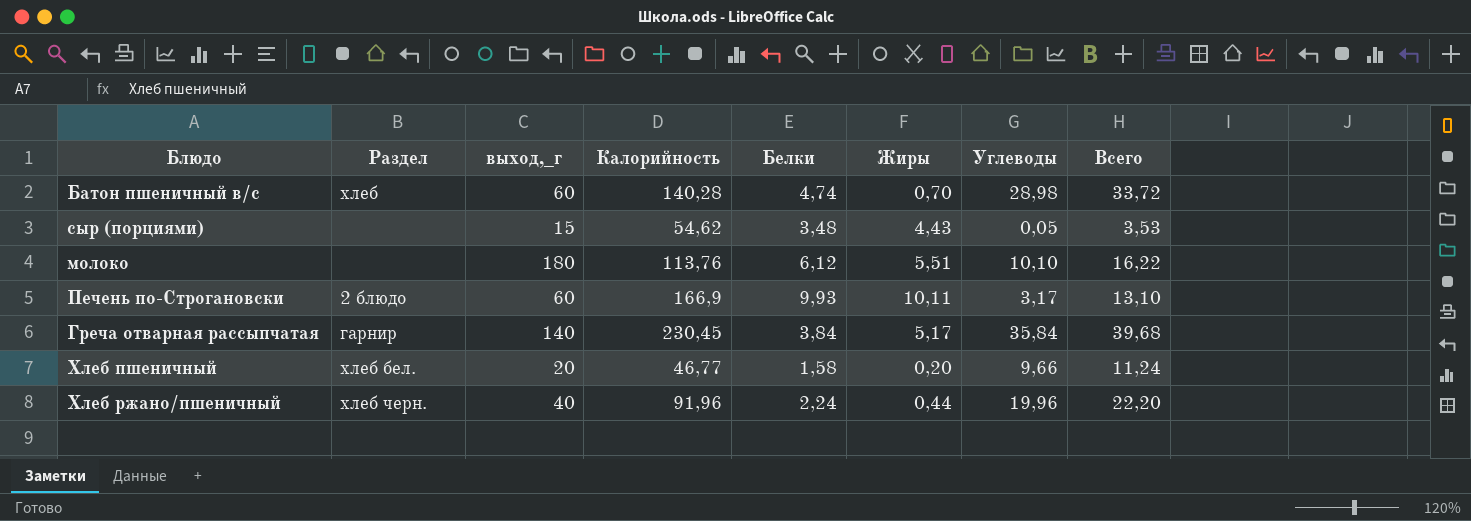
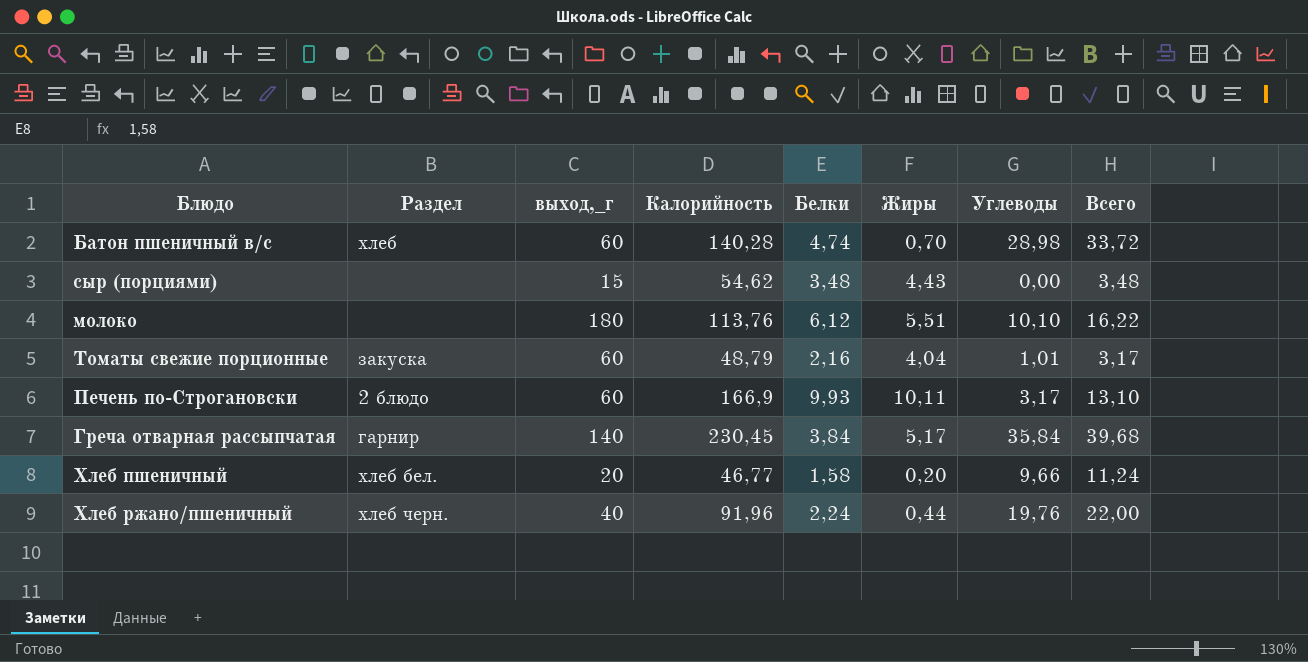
сыр (порциями) | Углеводы: 0,05 -> 0,00
сыр (порциями) | Всего: 3,53 -> 3,48
row Томаты свежие порционные: none -> закуска | 60 | 48,79 | 2,16 | 4,04 | 1,01 | 3,17
Хлеб ржано/пшеничный | Углеводы: 19,96 -> 19,76
Хлеб ржано/пшеничный | Всего: 22,20 -> 22,00

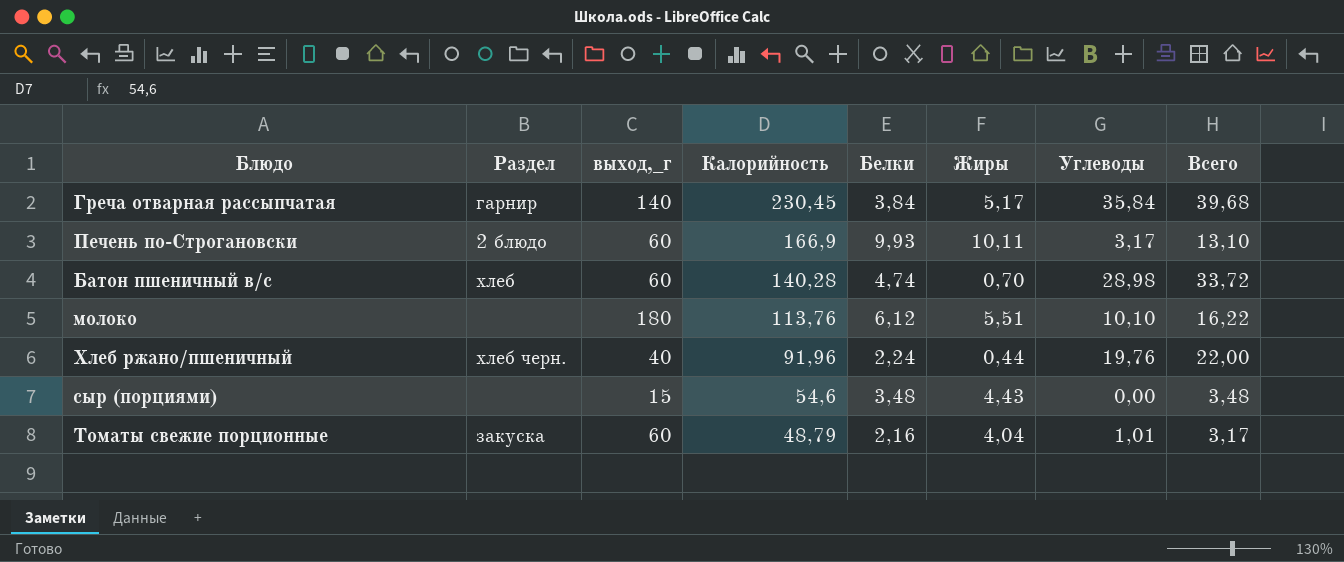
row order: none -> Калорийность descending
row Хлеб пшеничный: хлеб бел. | 20 | 46,77 | 1,58 | 0,20 | 9,66 | 11,24 -> none
сыр (порциями) | Калорийность: 54,62 -> 54,6

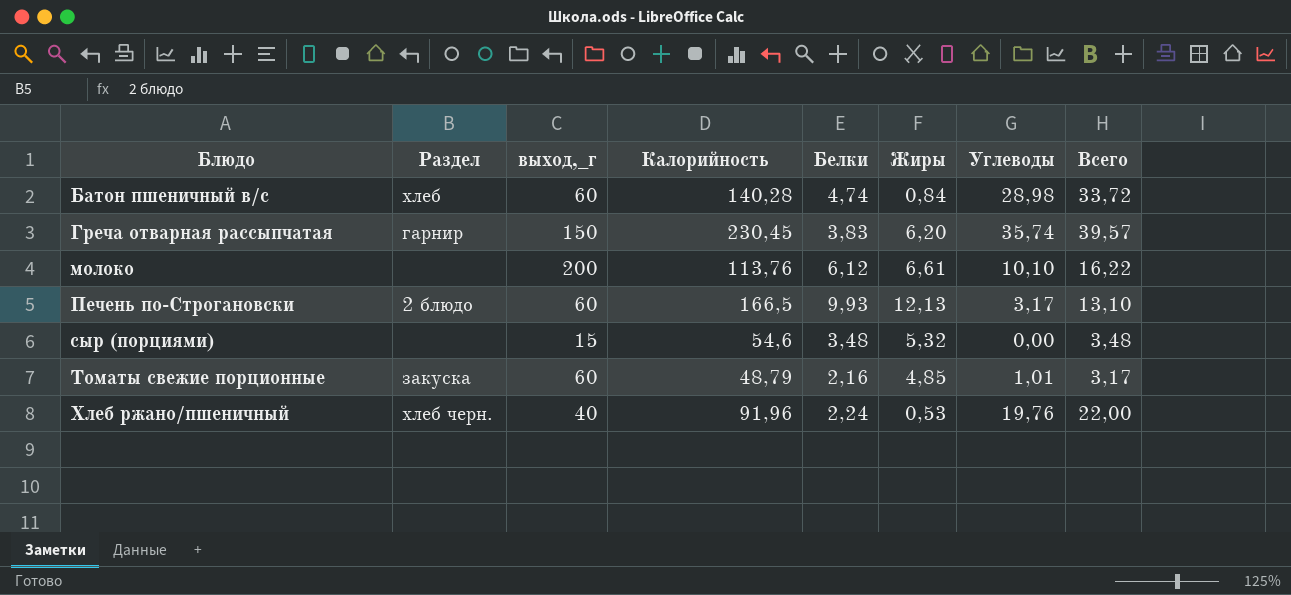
row order: Калорийность descending -> Блюдо ascending
Батон пшеничный в/с | Жиры: 0,70 -> 0,84
Греча отварная рассыпчатая | выход,_г: 140 -> 150
Греча отварная рассыпчатая | Белки: 3,84 -> 3,83
Греча отварная рассыпчатая | Жиры: 5,17 -> 6,20
Греча отварная рассыпчатая | Углеводы: 35,84 -> 35,74
Греча отварная рассыпчатая | Всего: 39,68 -> 39,57
молоко | выход,_г: 180 -> 200
молоко | Жиры: 5,51 -> 6,61
Печень по-Строгановски | Калорийность: 166,9 -> 166,5
Печень по-Строгановски | Жиры: 10,11 -> 12,13
сыр (порциями) | Жиры: 4,43 -> 5,32
Томаты свежие порционные | Жиры: 4,04 -> 4,85
Хлеб ржано/пшеничный | Жиры: 0,44 -> 0,53

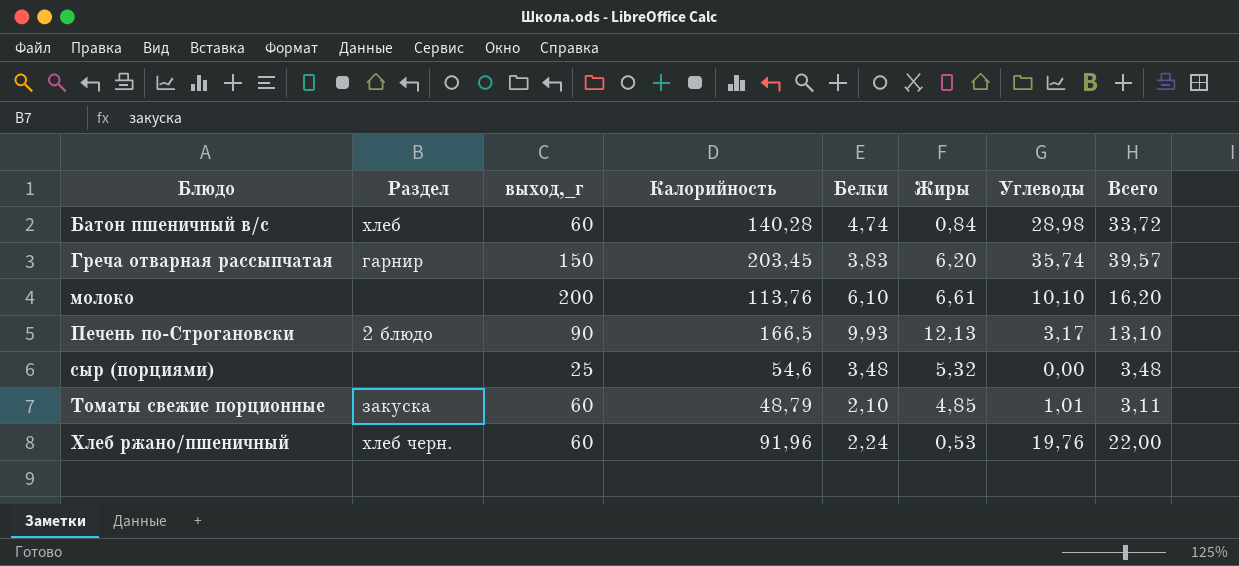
Греча отварная рассыпчатая | Калорийность: 230,45 -> 203,45
молоко | Белки: 6,12 -> 6,10
молоко | Всего: 16,22 -> 16,20
Печень по-Строгановски | выход,_г: 60 -> 90
сыр (порциями) | выход,_г: 15 -> 25
Томаты свежие порционные | Белки: 2,16 -> 2,10
Томаты свежие порционные | Всего: 3,17 -> 3,11
Хлеб ржано/пшеничный | выход,_г: 40 -> 60

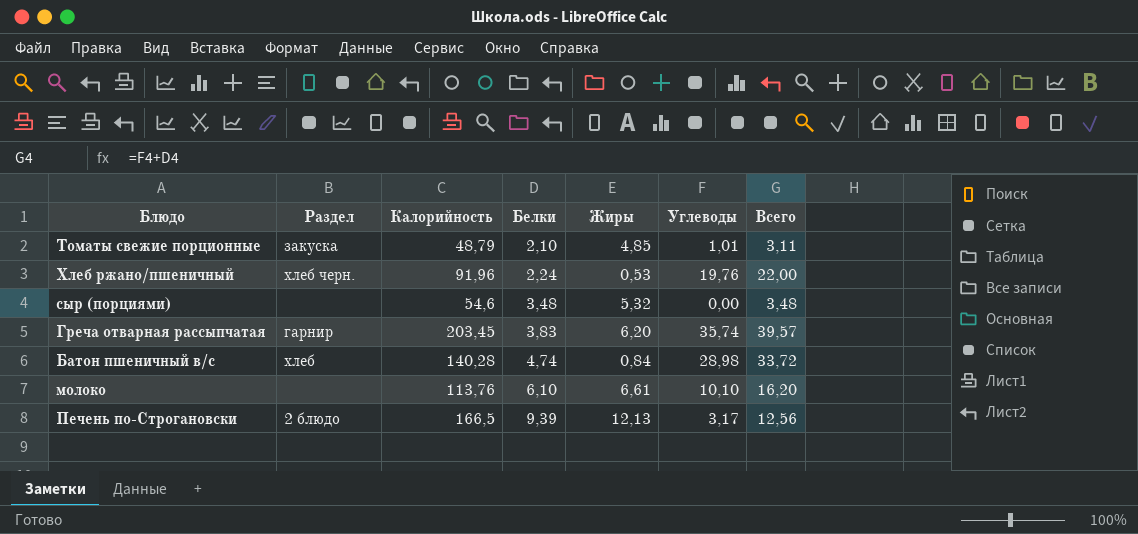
row order: Блюдо ascending -> Белки ascending
column выход,_г | position: 3 -> none
Печень по-Строгановски | Белки: 9,93 -> 9,39
Печень по-Строгановски | Всего: 13,10 -> 12,56

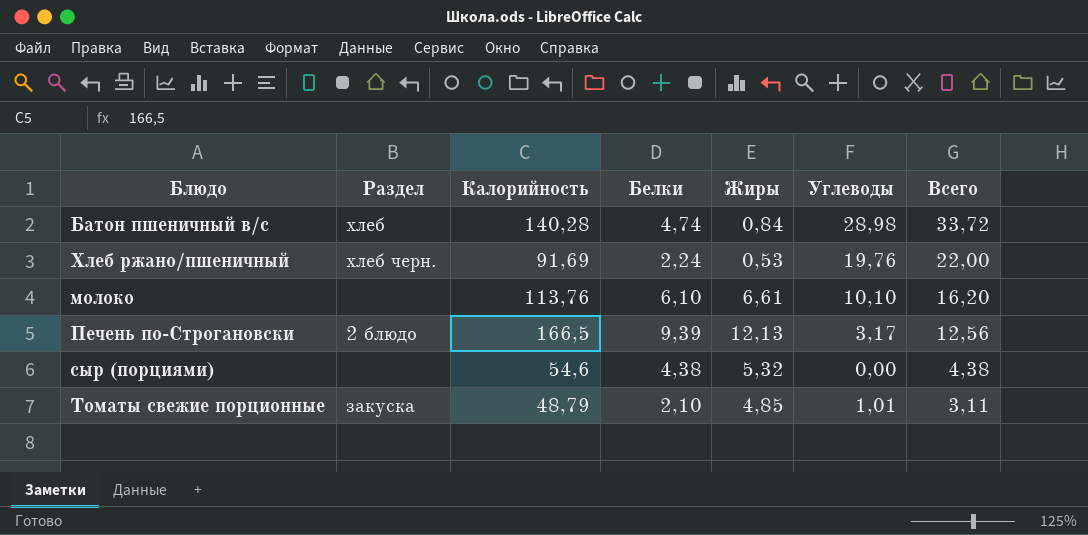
row order: Белки ascending -> Всего descending
row Греча отварная рассыпчатая: гарнир | 203,45 | 3,83 | 6,20 | 35,74 | 39,57 -> none
Хлеб ржано/пшеничный | Калорийность: 91,96 -> 91,69
сыр (порциями) | Белки: 3,48 -> 4,38
сыр (порциями) | Всего: 3,48 -> 4,38

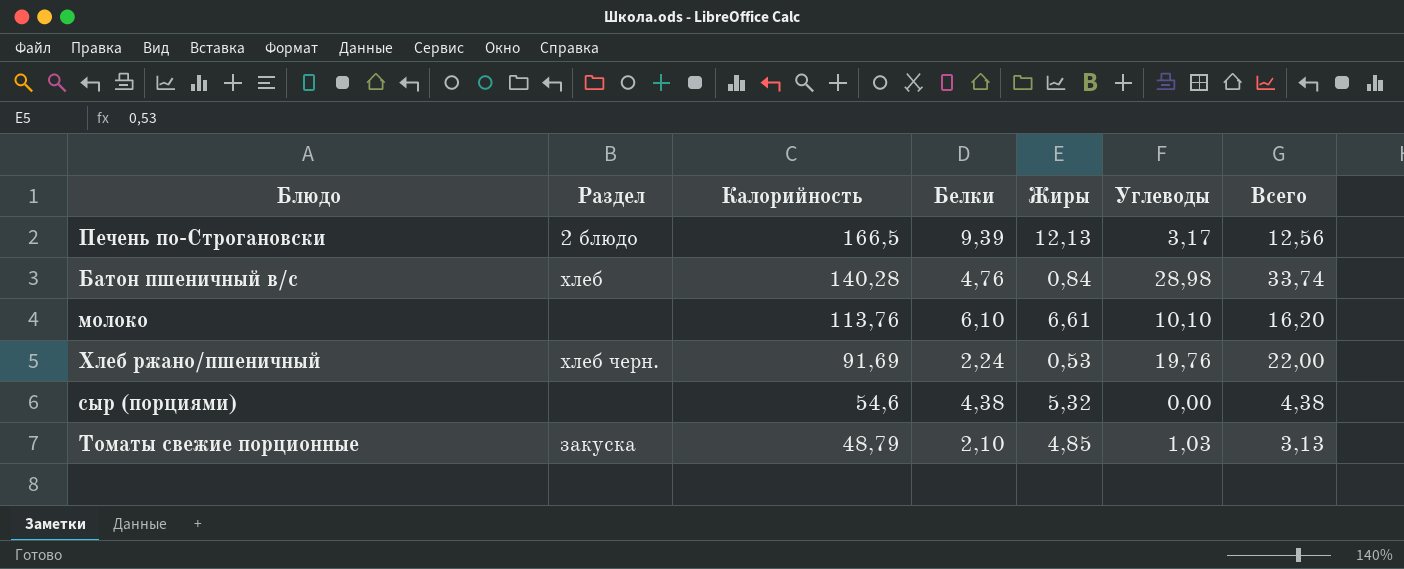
row order: Всего descending -> Калорийность descending
Батон пшеничный в/с | Белки: 4,74 -> 4,76
Батон пшеничный в/с | Всего: 33,72 -> 33,74
Томаты свежие порционные | Углеводы: 1,01 -> 1,03
Томаты свежие порционные | Всего: 3,11 -> 3,13

